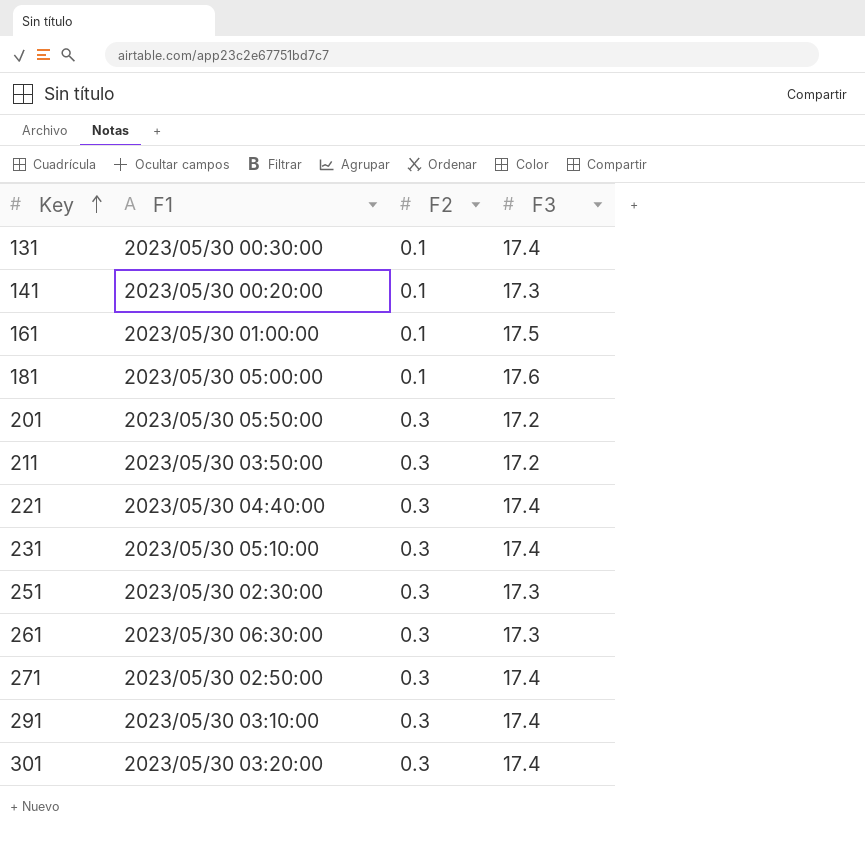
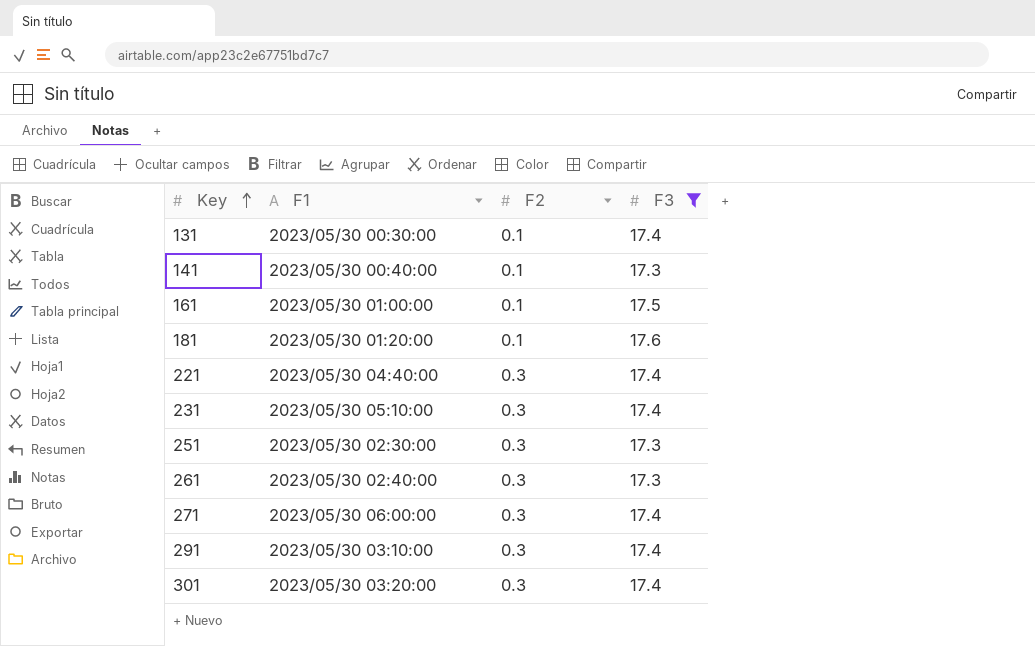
filter: none -> F3 != 17.2
141 | F1: 2023/05/30 00:20:00 -> 2023/05/30 00:40:00
181 | F1: 2023/05/30 05:00:00 -> 2023/05/30 01:20:00
261 | F1: 2023/05/30 06:30:00 -> 2023/05/30 02:40:00
271 | F1: 2023/05/30 02:50:00 -> 2023/05/30 06:00:00

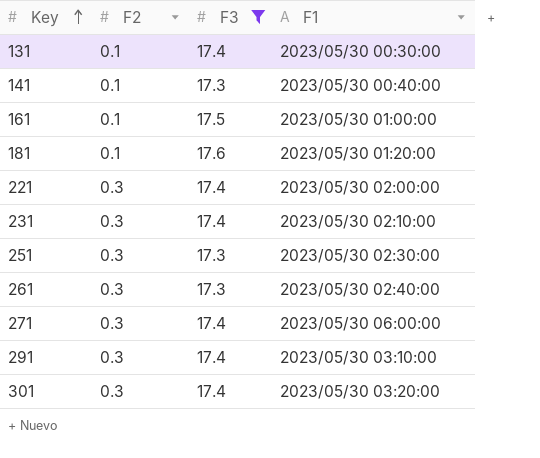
column F1 | position: 2 -> 4
221 | F1: 2023/05/30 04:40:00 -> 2023/05/30 02:00:00
231 | F1: 2023/05/30 05:10:00 -> 2023/05/30 02:10:00

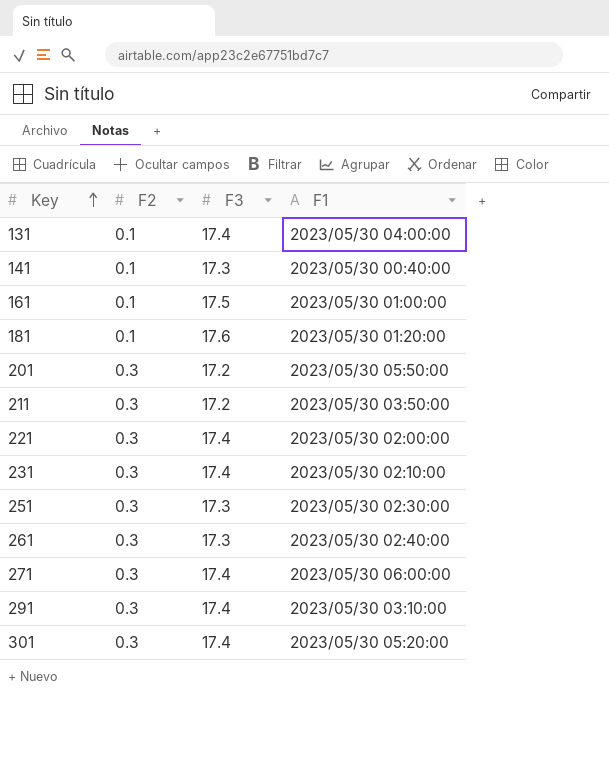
filter: F3 != 17.2 -> none
131 | F1: 2023/05/30 00:30:00 -> 2023/05/30 04:00:00
301 | F1: 2023/05/30 03:20:00 -> 2023/05/30 05:20:00

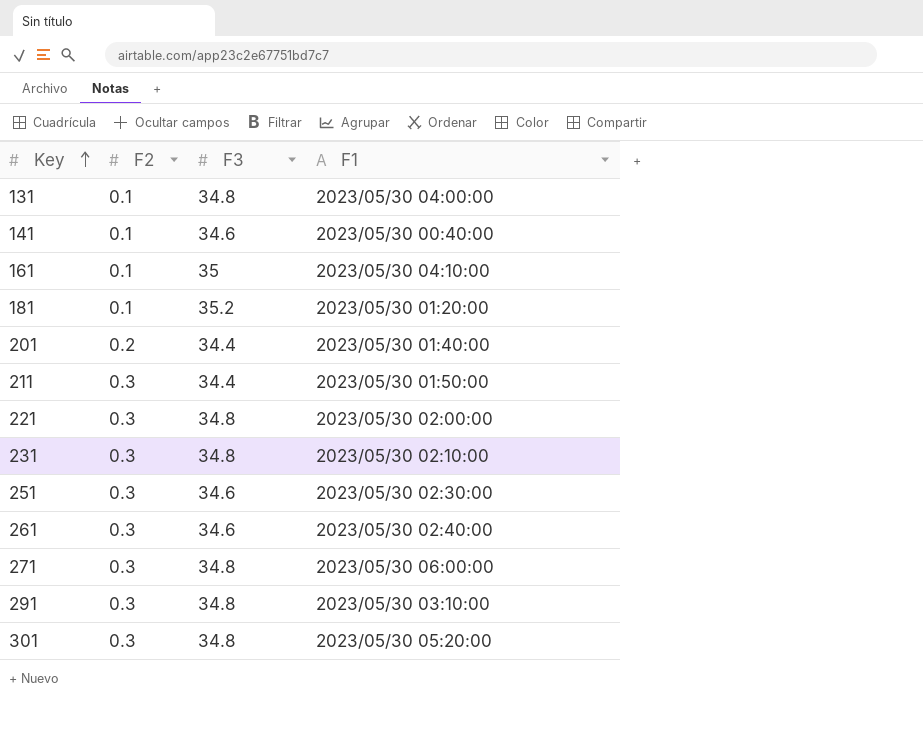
131 | F3: 17.4 -> 34.8
141 | F3: 17.3 -> 34.6
161 | F3: 17.5 -> 35
161 | F1: 2023/05/30 01:00:00 -> 2023/05/30 04:10:00
181 | F3: 17.6 -> 35.2
201 | F2: 0.3 -> 0.2
201 | F3: 17.2 -> 34.4
201 | F1: 2023/05/30 05:50:00 -> 2023/05/30 01:40:00
211 | F3: 17.2 -> 34.4
211 | F1: 2023/05/30 03:50:00 -> 2023/05/30 01:50:00
221 | F3: 17.4 -> 34.8
231 | F3: 17.4 -> 34.8
251 | F3: 17.3 -> 34.6
261 | F3: 17.3 -> 34.6
271 | F3: 17.4 -> 34.8
291 | F3: 17.4 -> 34.8
301 | F3: 17.4 -> 34.8

